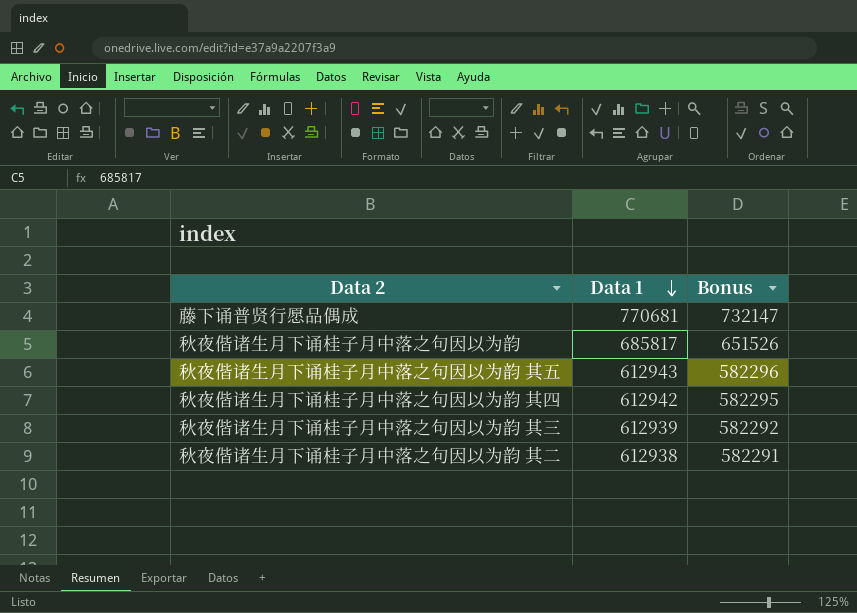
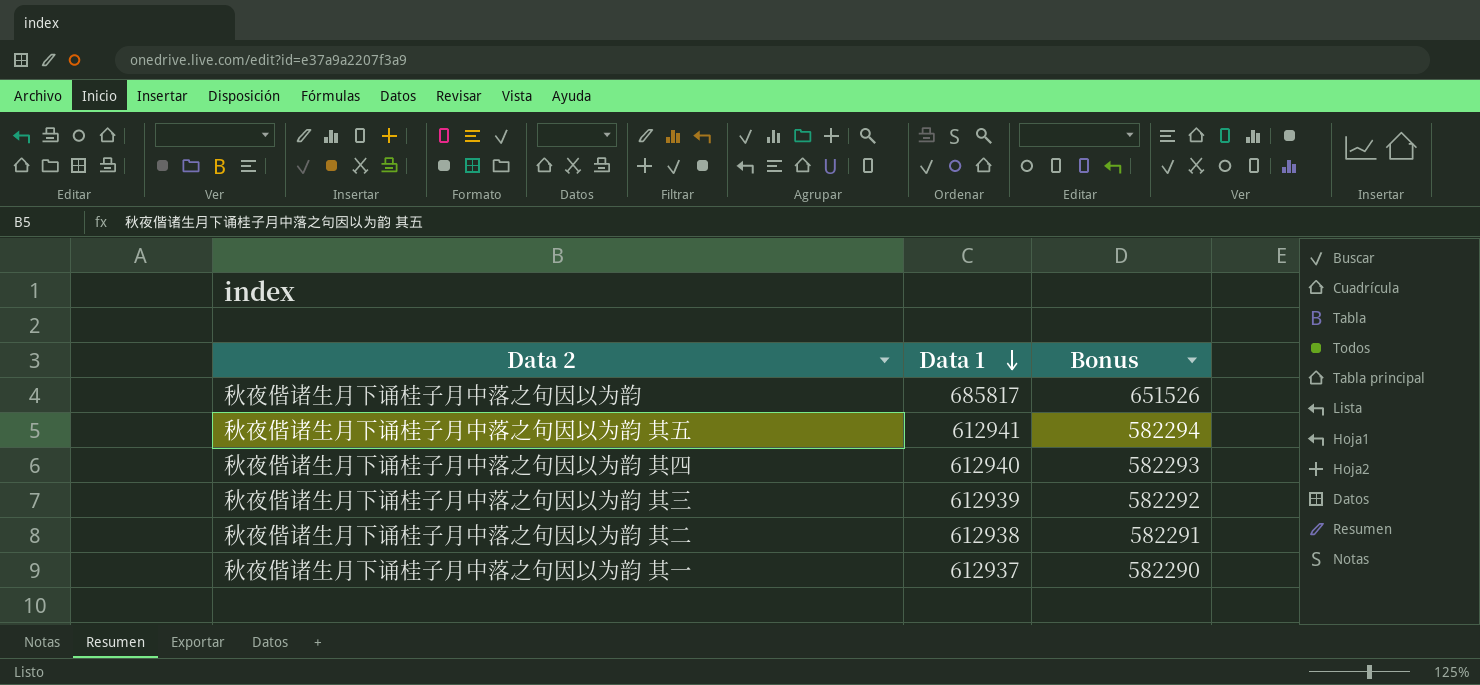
row 藤下诵普贤行愿品偶成: 770681 | 732147 -> none
秋夜偕诸生月下诵桂子月中落之句因以为韵 其五 | Data 1: 612943 -> 612941
秋夜偕诸生月下诵桂子月中落之句因以为韵 其五 | Bonus: 582296 -> 582294
秋夜偕诸生月下诵桂子月中落之句因以为韵 其四 | Data 1: 612942 -> 612940
秋夜偕诸生月下诵桂子月中落之句因以为韵 其四 | Bonus: 582295 -> 582293
row 秋夜偕诸生月下诵桂子月中落之句因以为韵 其一: none -> 612937 | 582290

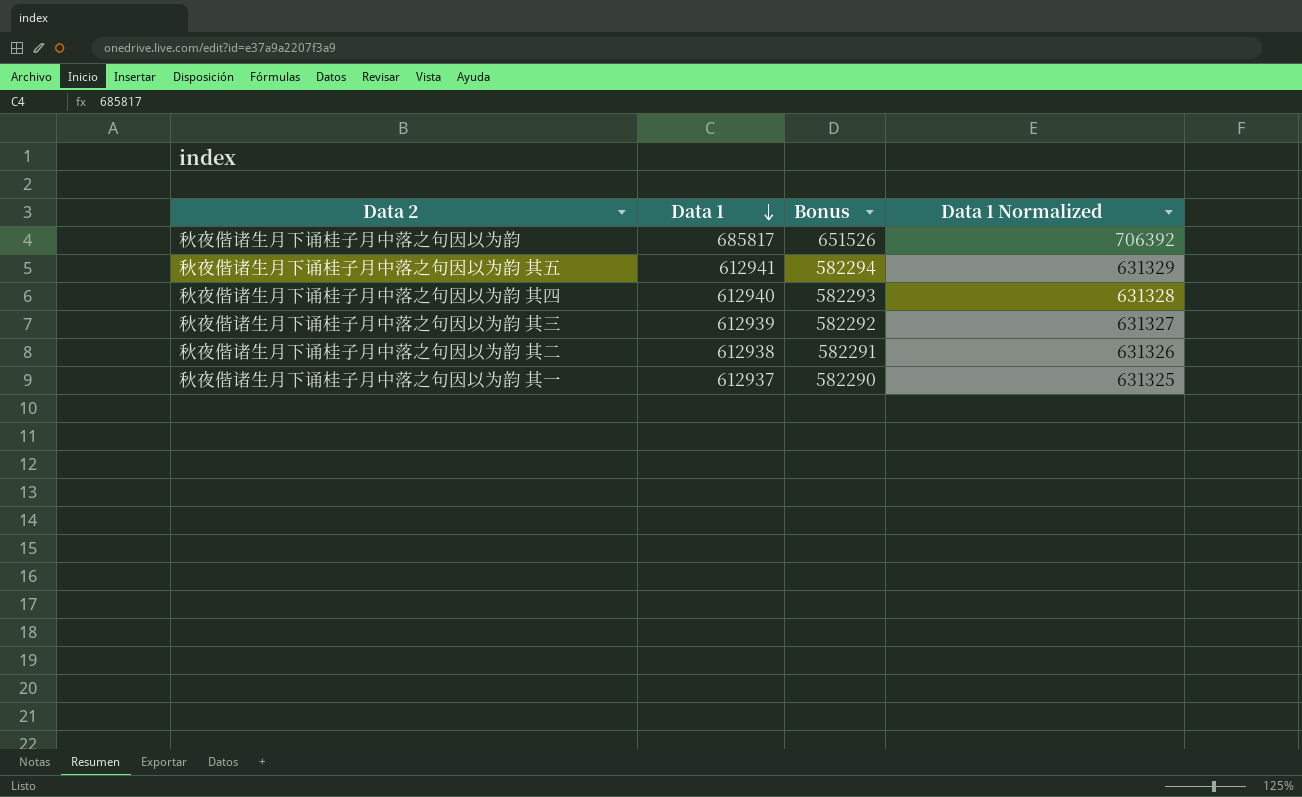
column Data 1 Normalized | formula: none -> [Data 1] * 1.03

